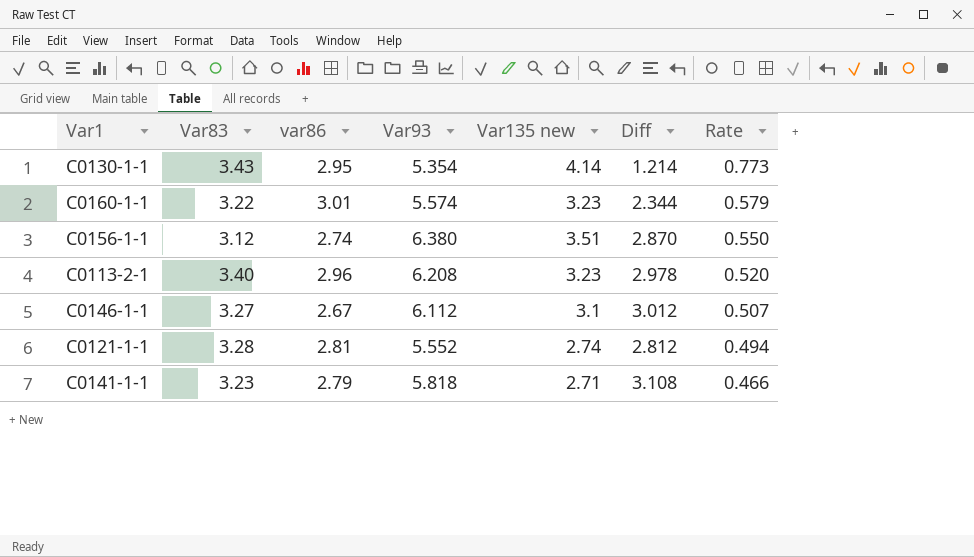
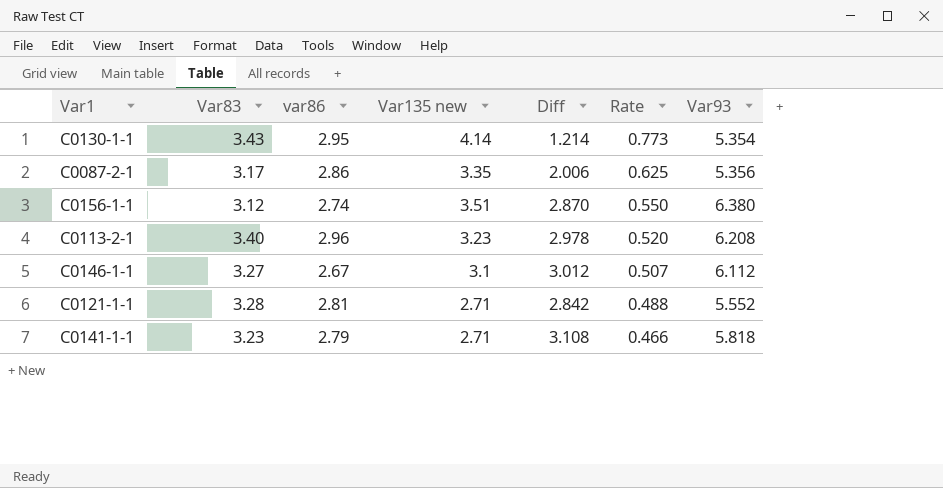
column Var93 | position: 4 -> 7
row C0160-1-1: 3.22 | 3.01 | 5.574 | 3.23 | 2.344 | 0.579 -> none
row C0087-2-1: none -> 3.17 | 2.86 | 3.35 | 2.006 | 0.625 | 5.356
C0121-1-1 | Var135 new: 2.74 -> 2.71
C0121-1-1 | Diff: 2.812 -> 2.842
C0121-1-1 | Rate: 0.494 -> 0.488

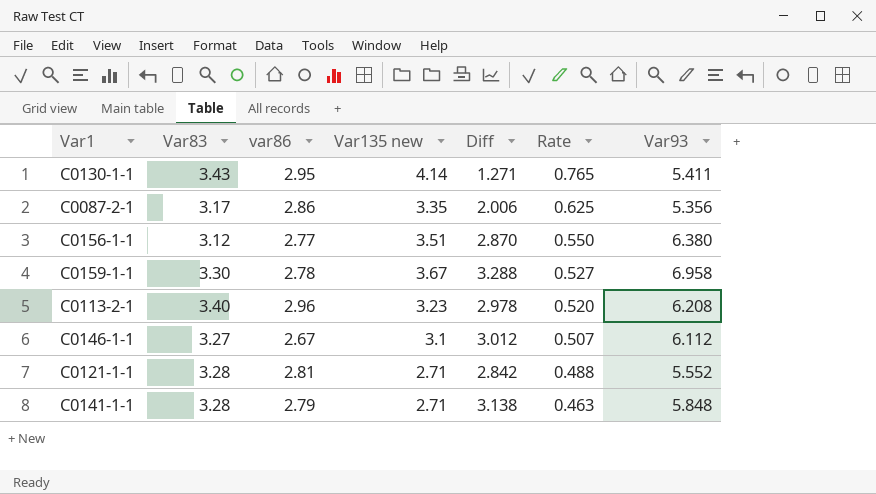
C0130-1-1 | Diff: 1.214 -> 1.271
C0130-1-1 | Rate: 0.773 -> 0.765
C0130-1-1 | Var93: 5.354 -> 5.411
C0156-1-1 | var86: 2.74 -> 2.77
row C0159-1-1: none -> 3.30 | 2.78 | 3.67 | 3.288 | 0.527 | 6.958
C0141-1-1 | Var83: 3.23 -> 3.28
C0141-1-1 | Diff: 3.108 -> 3.138
C0141-1-1 | Rate: 0.466 -> 0.463
C0141-1-1 | Var93: 5.818 -> 5.848

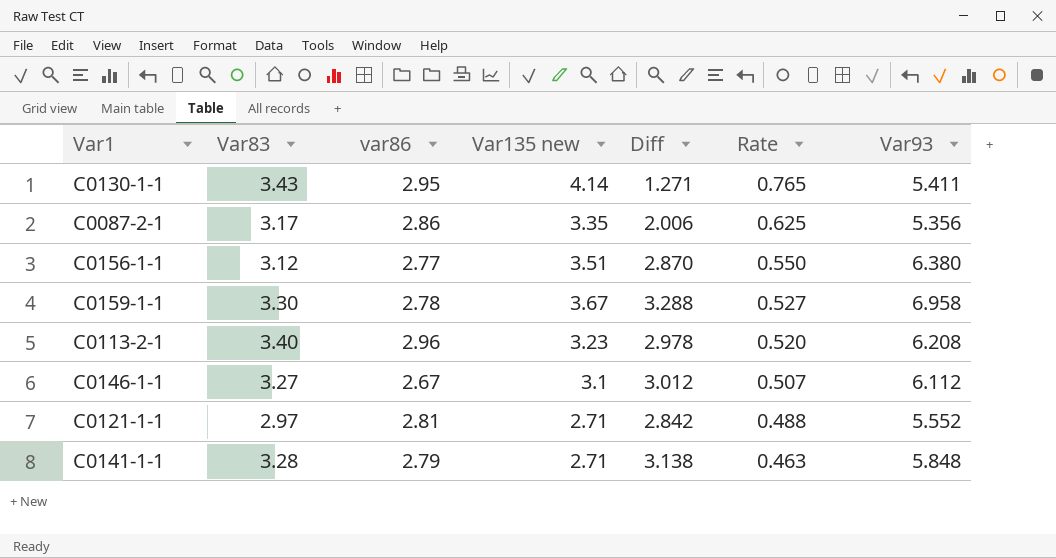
C0121-1-1 | Var83: 3.28 -> 2.97

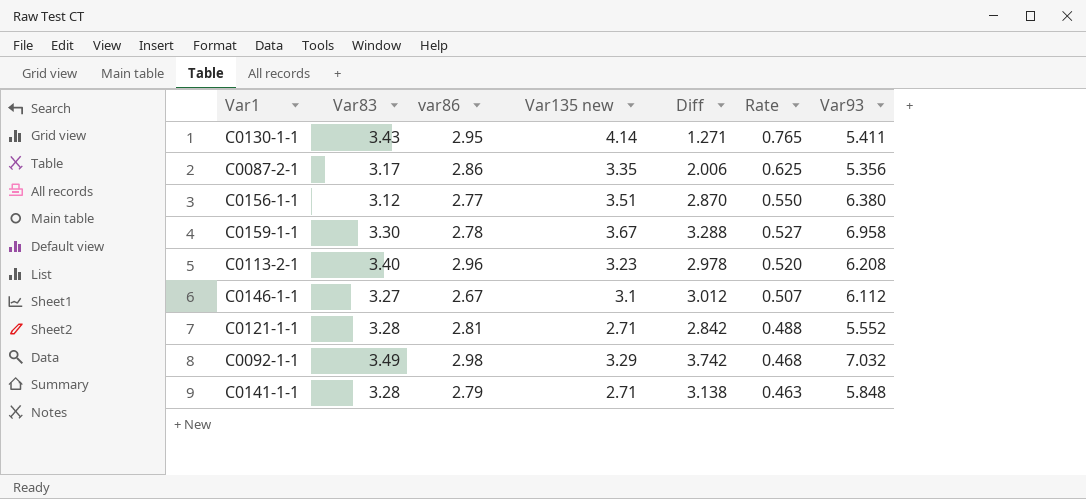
C0121-1-1 | Var83: 2.97 -> 3.28
row C0092-1-1: none -> 3.49 | 2.98 | 3.29 | 3.742 | 0.468 | 7.032

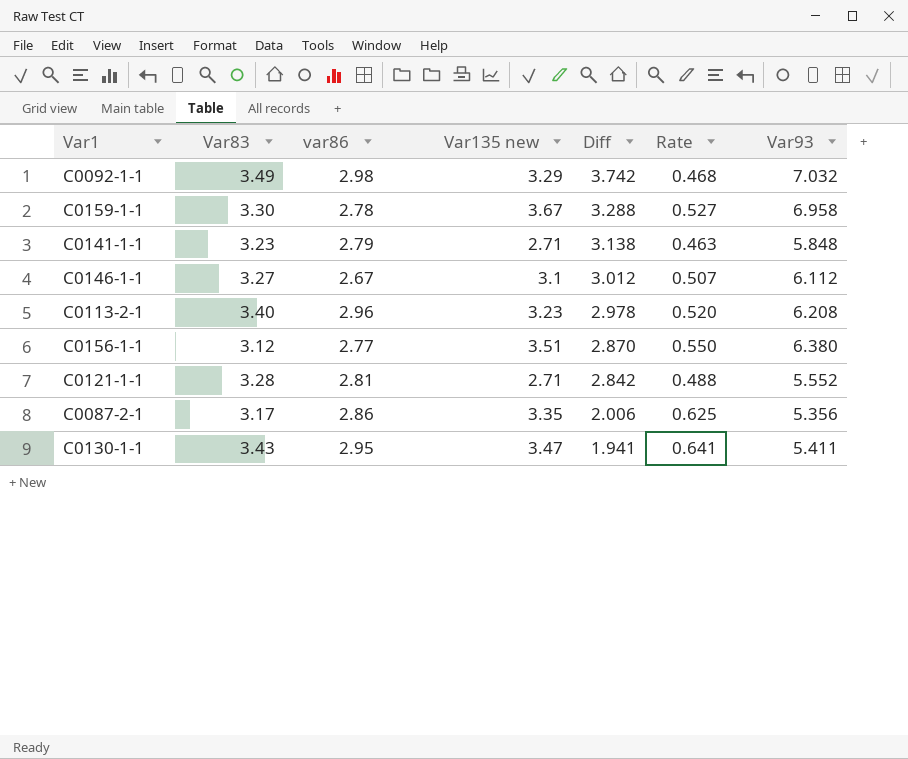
row order: Rate descending -> Diff descending
C0141-1-1 | Var83: 3.28 -> 3.23
C0130-1-1 | Var135 new: 4.14 -> 3.47
C0130-1-1 | Diff: 1.271 -> 1.941
C0130-1-1 | Rate: 0.765 -> 0.641

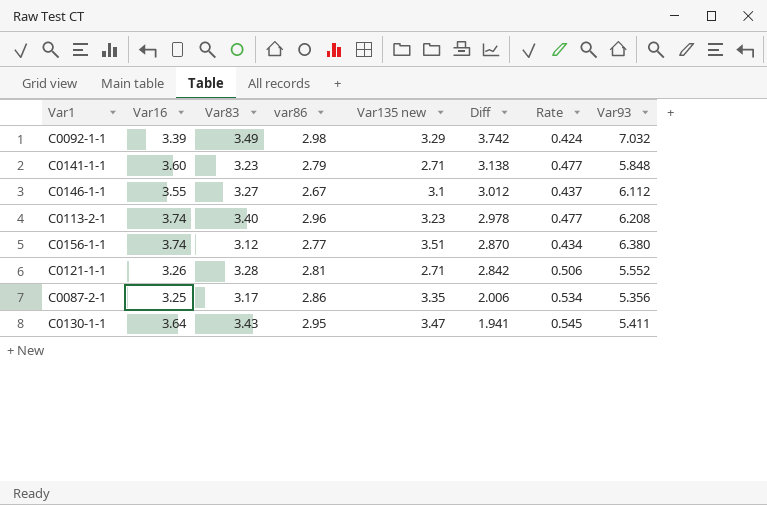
column Var16 | position: none -> 2
column Rate | formula: [Var135 new] / [Var93] -> [var86] / [Var93]
row C0159-1-1: 3.30 | 2.78 | 3.67 | 3.288 | 0.527 | 6.958 -> none

